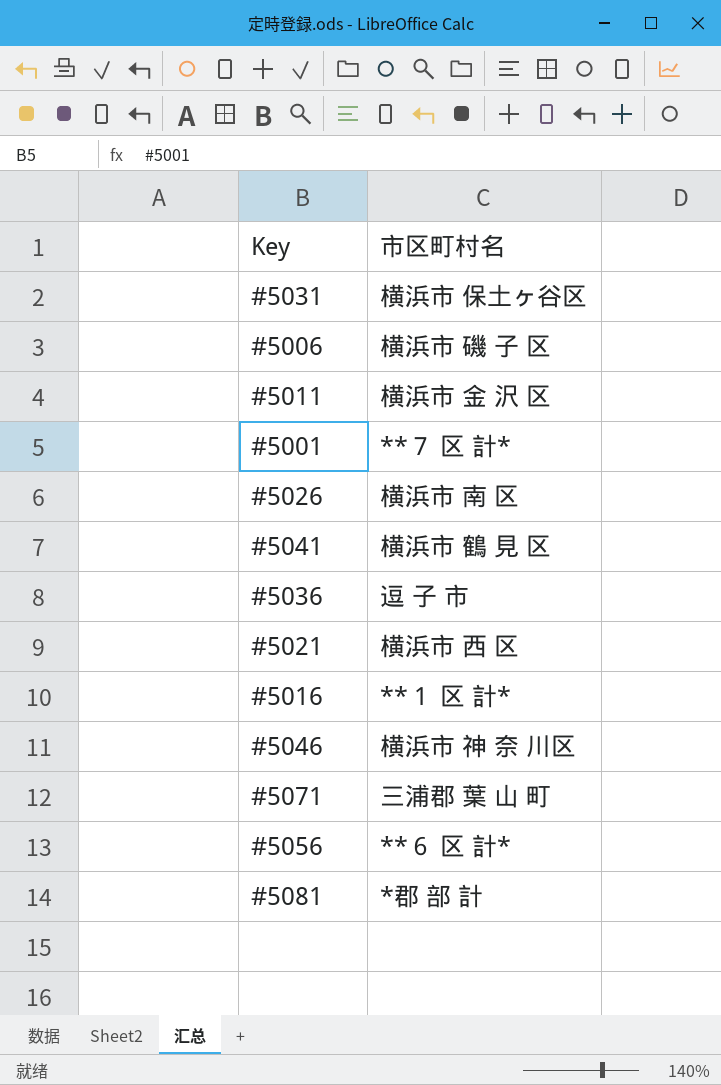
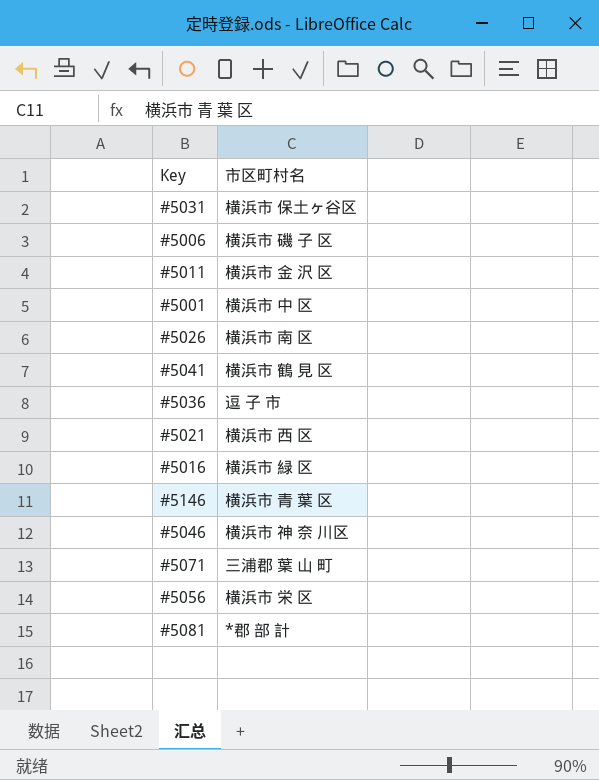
#5001 | 市区町村名: **７ 区 計* -> 横浜市 中 区
#5016 | 市区町村名: **１ 区 計* -> 横浜市 緑 区
row #5146: none -> 横浜市 青 葉 区
#5056 | 市区町村名: **６ 区 計* -> 横浜市 栄 区

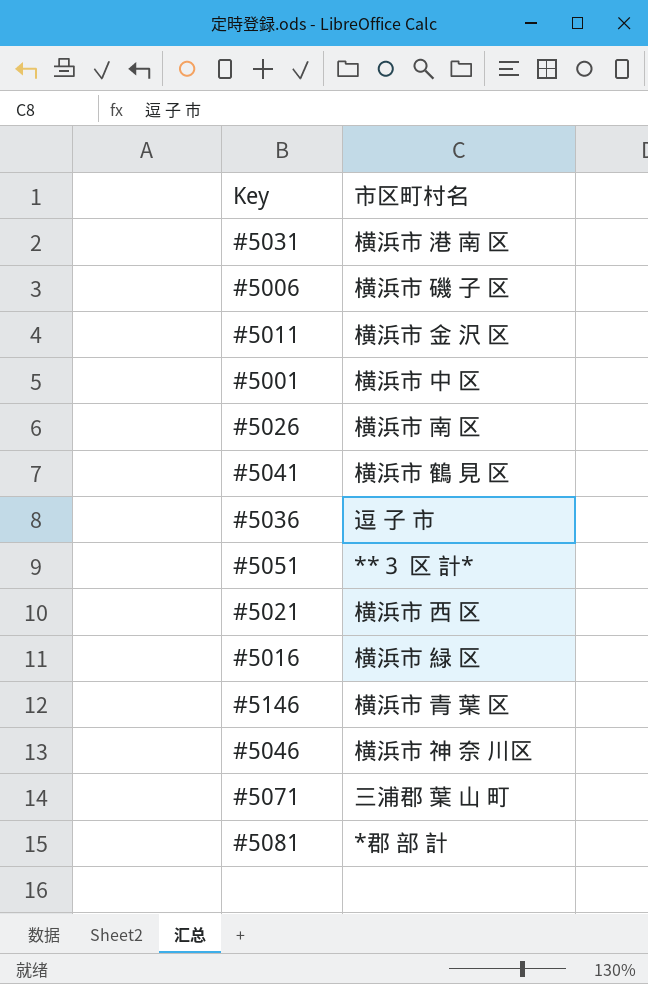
row #5056: 横浜市 栄 区 -> none
#5031 | 市区町村名: 横浜市 保土ヶ谷区 -> 横浜市 港 南 区
row #5051: none -> **３ 区 計*

